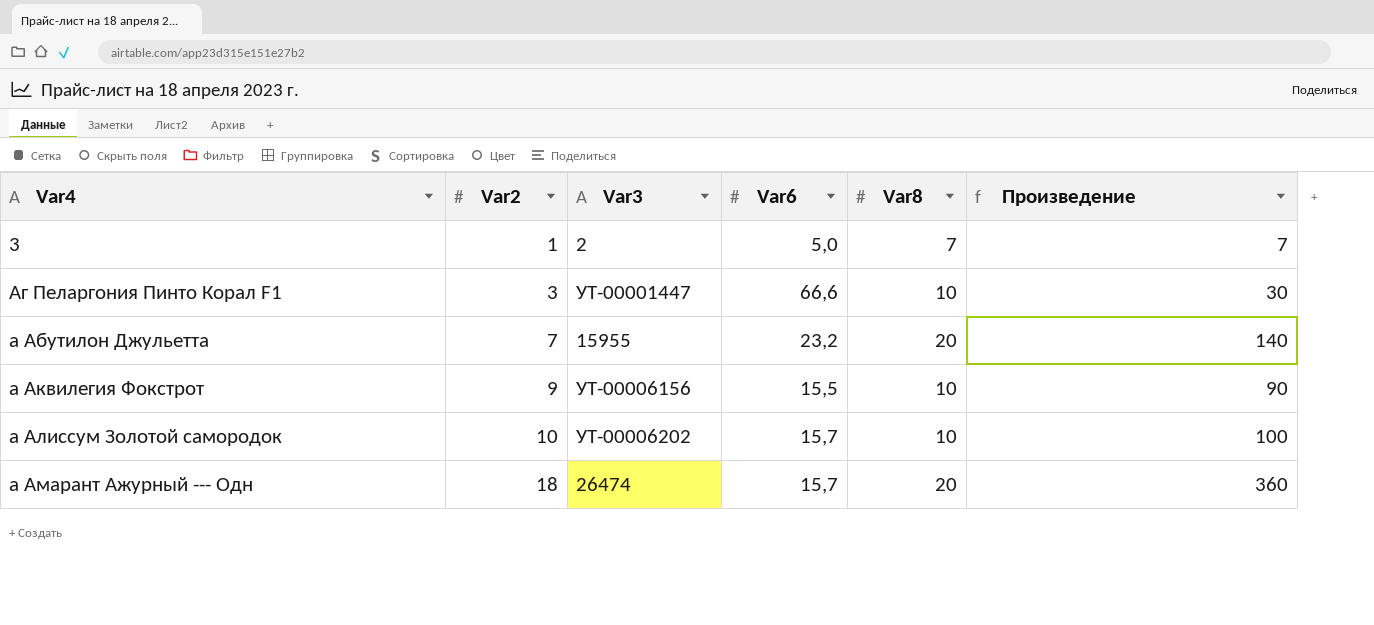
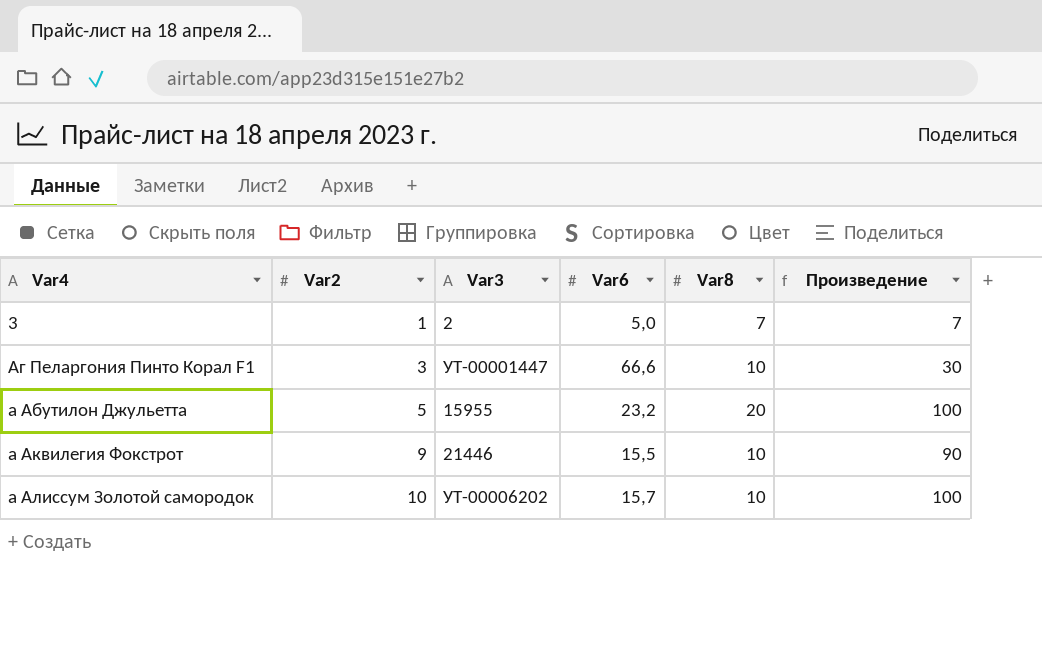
row а Амарант Ажурный --- Одн: 18 | 26474 | 15,7 | 20 | 360 -> none
а Абутилон Джульетта | Var2: 7 -> 5
а Абутилон Джульетта | Произведение: 140 -> 100
а Аквилегия Фокстрот | Var3: УТ-00006156 -> 21446

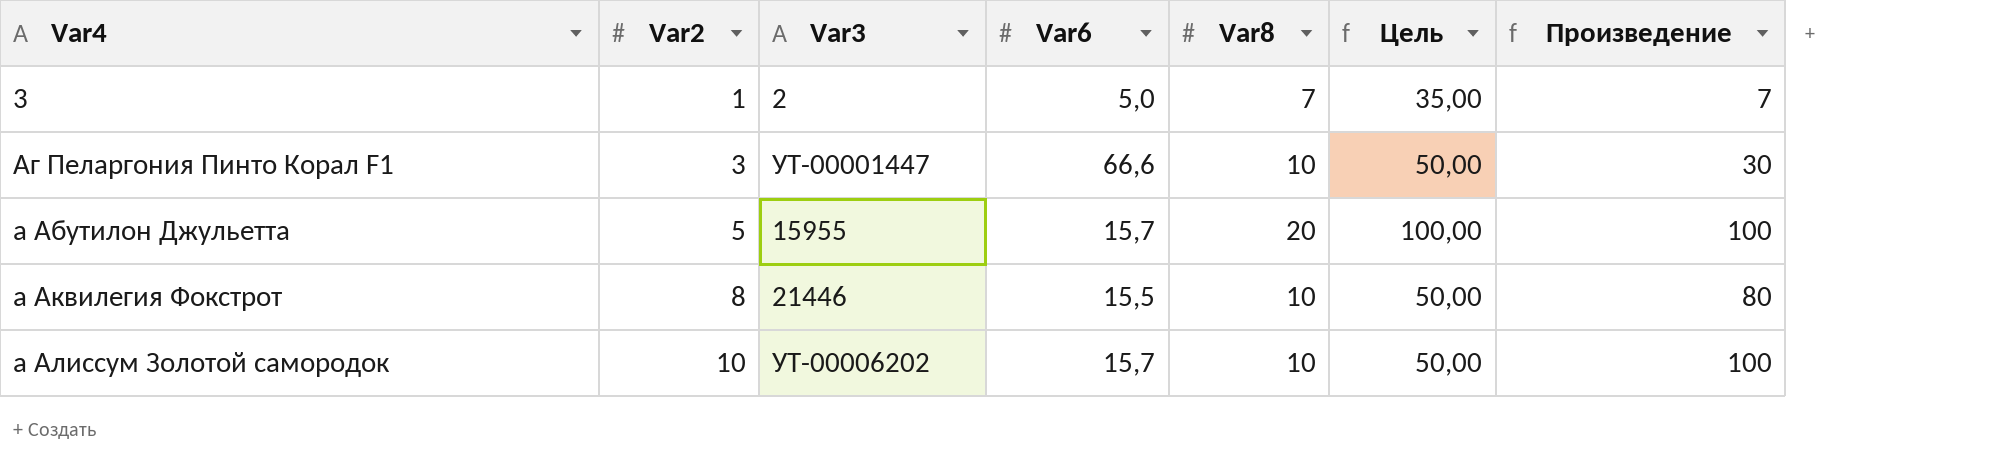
column Цель | formula: none -> [Var8] * 5
а Абутилон Джульетта | Var6: 23,2 -> 15,7
а Аквилегия Фокстрот | Var2: 9 -> 8
а Аквилегия Фокстрот | Произведение: 90 -> 80

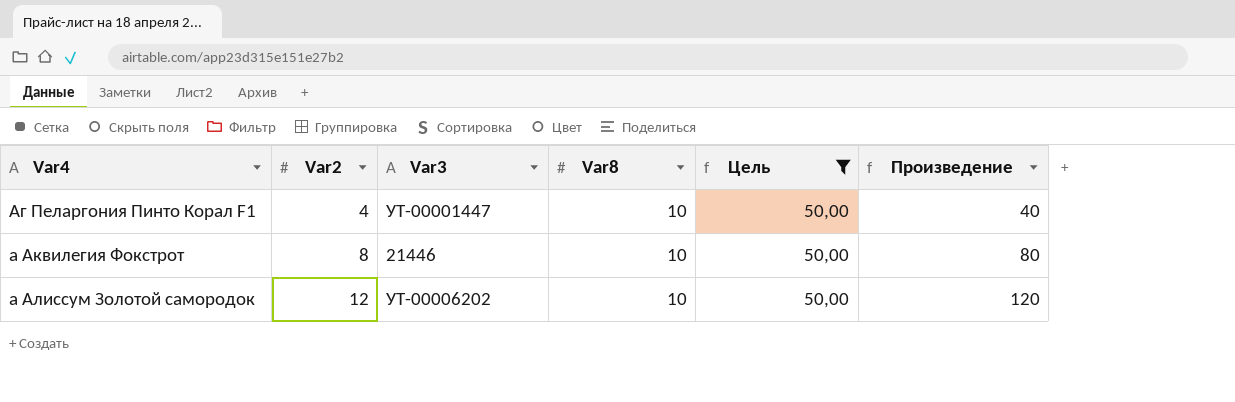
filter: none -> Цель = 50,00
column Var6 | position: 4 -> none
Аг Пеларгония Пинто Корал F1 | Var2: 3 -> 4
Аг Пеларгония Пинто Корал F1 | Произведение: 30 -> 40
а Алиссум Золотой самородок | Var2: 10 -> 12
а Алиссум Золотой самородок | Произведение: 100 -> 120

